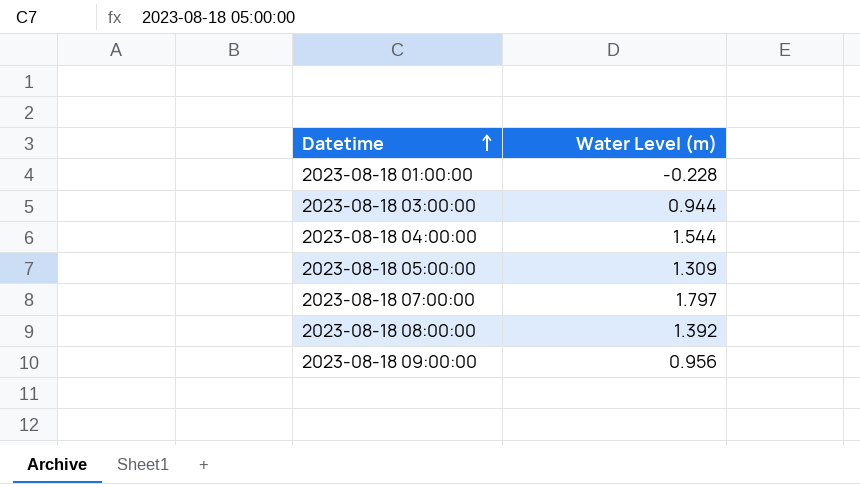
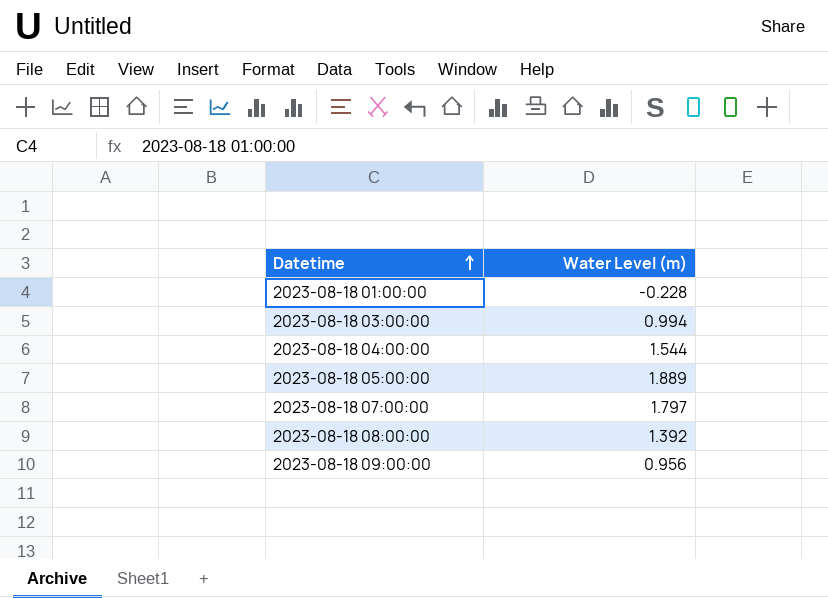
2023-08-18 03:00:00 | Water Level (m): 0.944 -> 0.994
2023-08-18 05:00:00 | Water Level (m): 1.309 -> 1.889

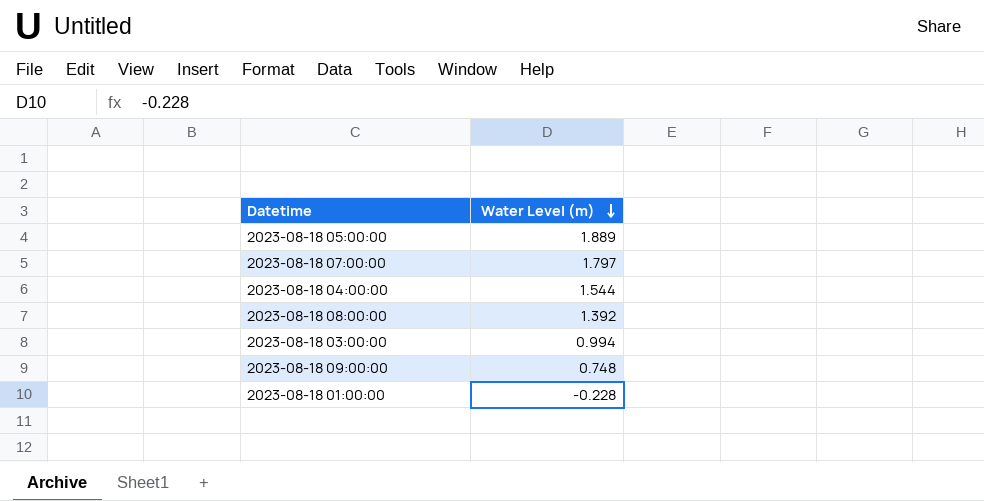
row order: Datetime ascending -> Water Level (m) descending
2023-08-18 09:00:00 | Water Level (m): 0.956 -> 0.748

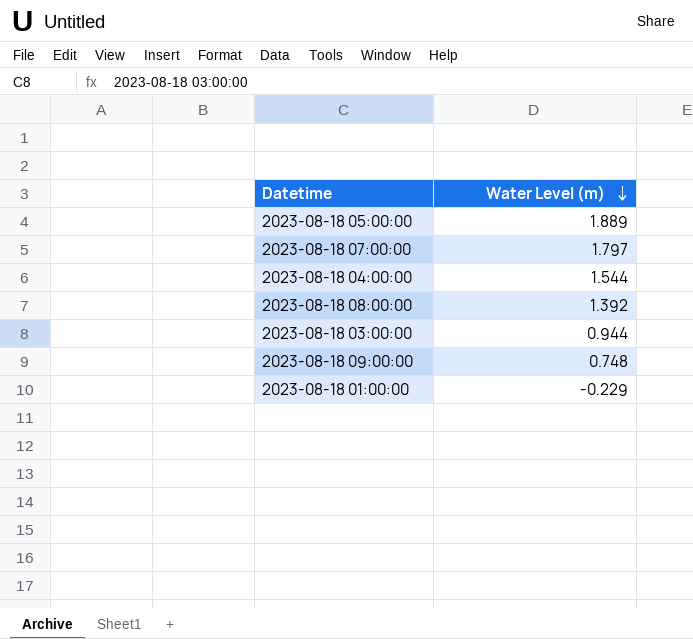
2023-08-18 03:00:00 | Water Level (m): 0.994 -> 0.944
2023-08-18 01:00:00 | Water Level (m): -0.228 -> -0.229

